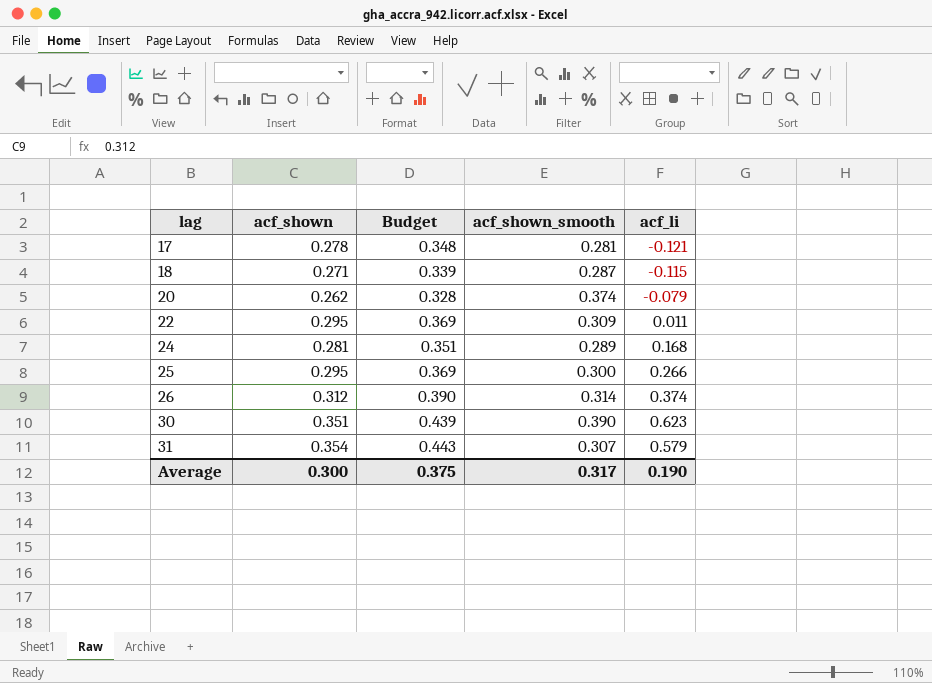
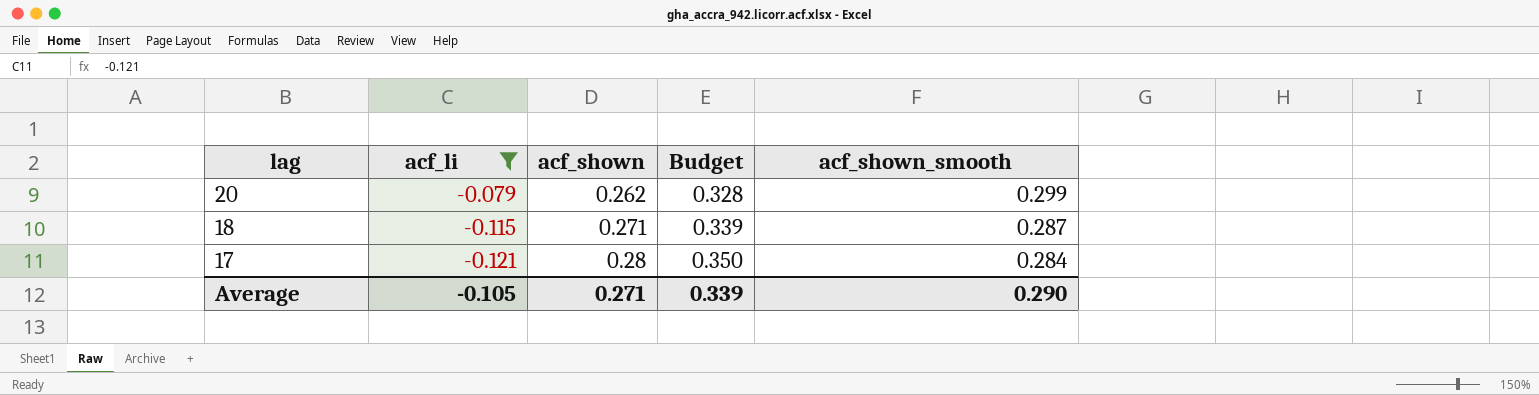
filter: none -> acf_li <= -0.079
row order: lag ascending -> lag descending
column acf_li | position: 5 -> 2
20 | acf_shown_smooth: 0.374 -> 0.299
17 | acf_shown: 0.278 -> 0.28
17 | Budget: 0.348 -> 0.350
17 | acf_shown_smooth: 0.281 -> 0.284
Average | acf_li: 0.190 -> -0.105
Average | acf_shown: 0.300 -> 0.271
Average | Budget: 0.375 -> 0.339
Average | acf_shown_smooth: 0.317 -> 0.290

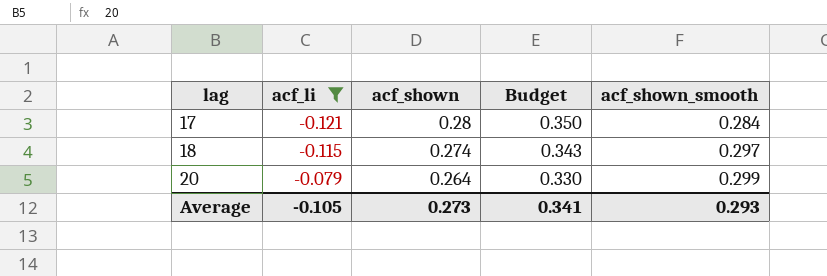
row order: lag descending -> lag ascending
18 | acf_shown: 0.271 -> 0.274
18 | Budget: 0.339 -> 0.343
18 | acf_shown_smooth: 0.287 -> 0.297
20 | acf_shown: 0.262 -> 0.264
20 | Budget: 0.328 -> 0.330
Average | acf_shown: 0.271 -> 0.273
Average | Budget: 0.339 -> 0.341
Average | acf_shown_smooth: 0.290 -> 0.293

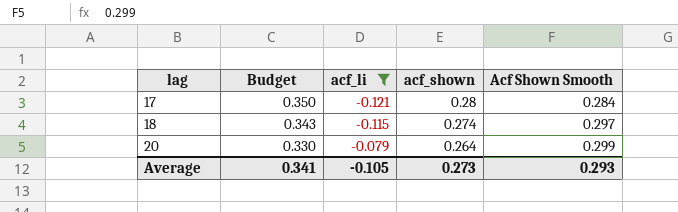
column Budget | position: 4 -> 2
column name: acf_shown_smooth -> Acf Shown Smooth

